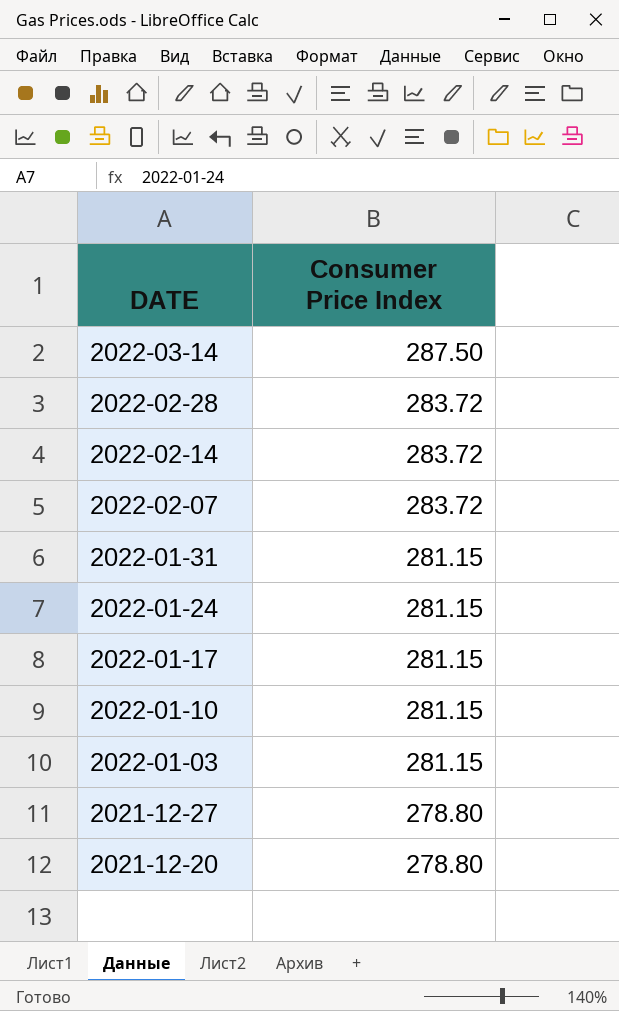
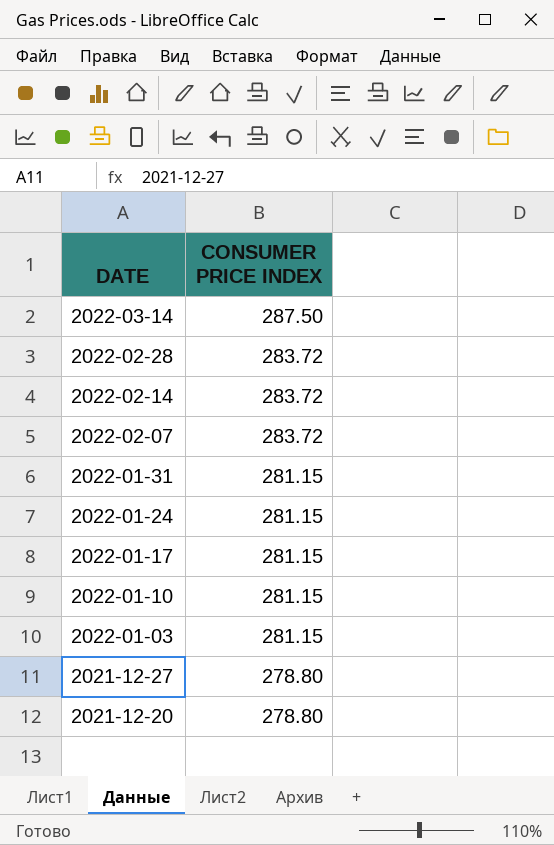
column name: Consumer Price Index -> CONSUMER PRICE INDEX

